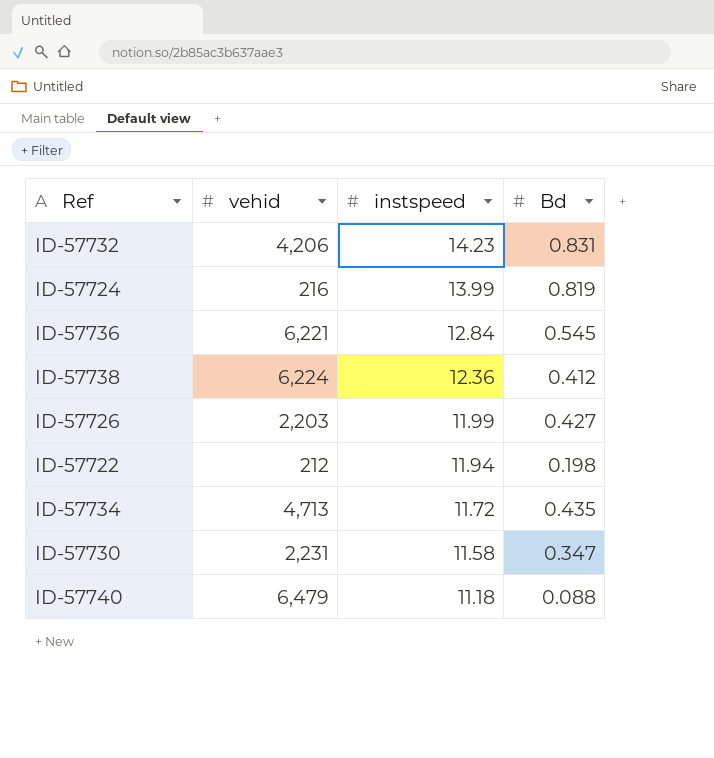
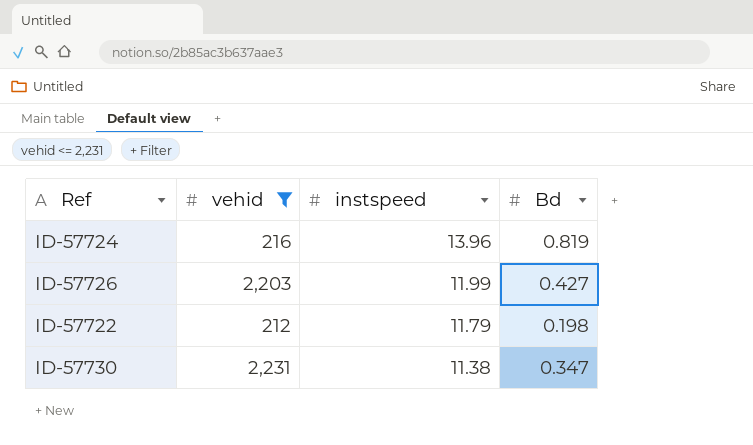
filter: none -> vehid <= 2,231
ID-57724 | instspeed: 13.99 -> 13.96
ID-57722 | instspeed: 11.94 -> 11.79
ID-57730 | instspeed: 11.58 -> 11.38

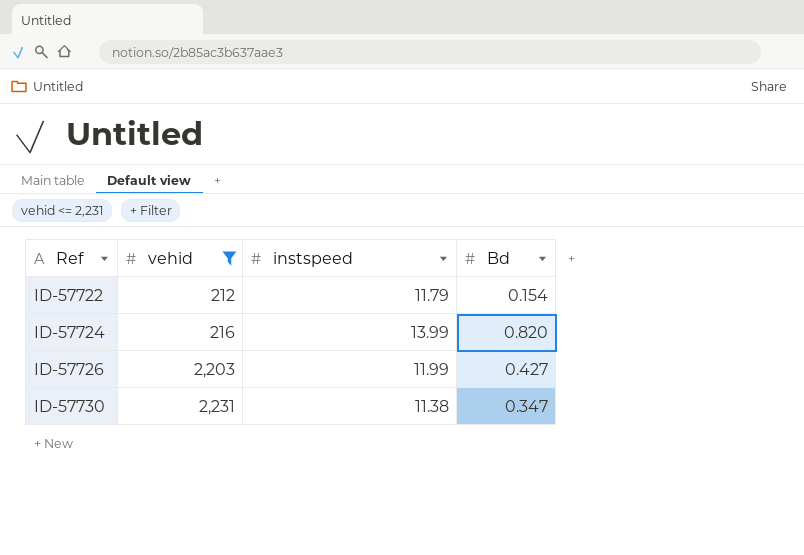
row order: instspeed descending -> Ref ascending
ID-57722 | Bd: 0.198 -> 0.154
ID-57724 | instspeed: 13.96 -> 13.99
ID-57724 | Bd: 0.819 -> 0.820

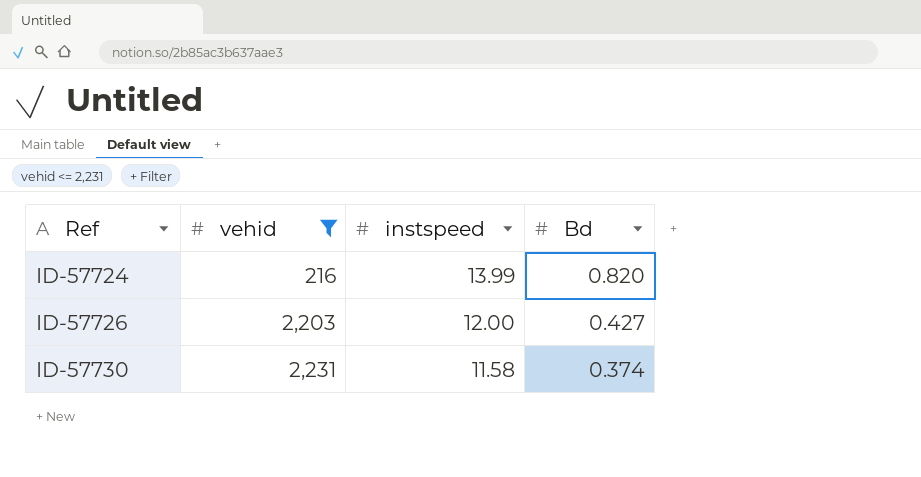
row ID-57722: 212 | 11.79 | 0.154 -> none
ID-57726 | instspeed: 11.99 -> 12.00
ID-57730 | instspeed: 11.38 -> 11.58
ID-57730 | Bd: 0.347 -> 0.374

